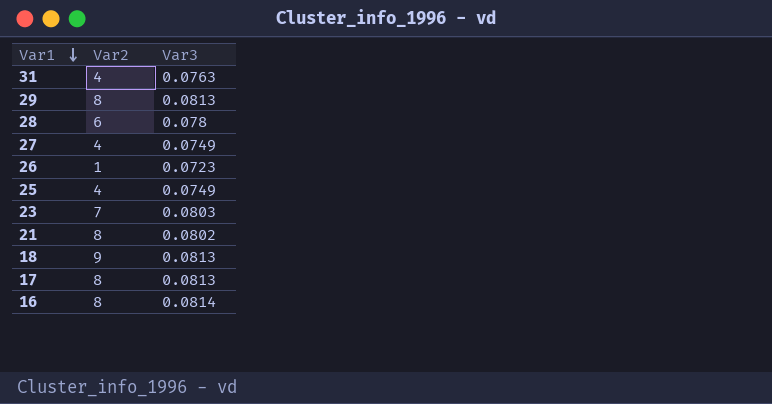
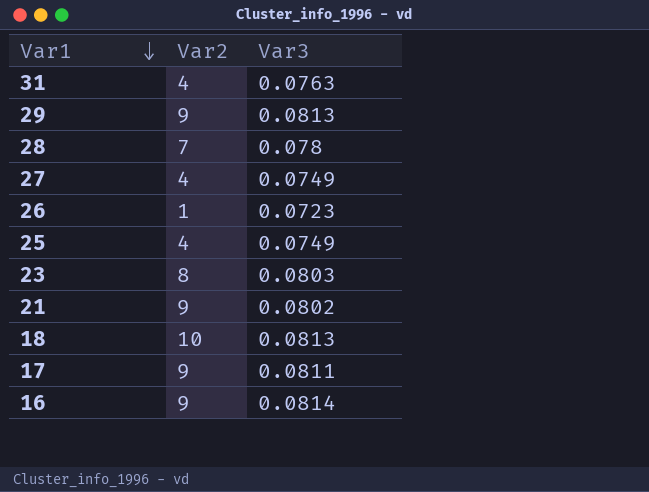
29 | Var2: 8 -> 9
28 | Var2: 6 -> 7
23 | Var2: 7 -> 8
21 | Var2: 8 -> 9
18 | Var2: 9 -> 10
17 | Var2: 8 -> 9
17 | Var3: 0.0813 -> 0.0811
16 | Var2: 8 -> 9

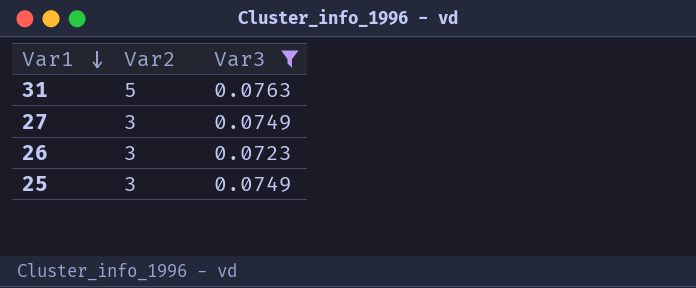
filter: none -> Var3 <= 0.0763
31 | Var2: 4 -> 5
27 | Var2: 4 -> 3
26 | Var2: 1 -> 3
25 | Var2: 4 -> 3

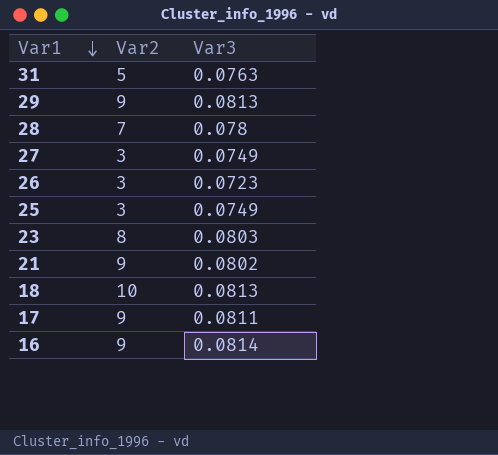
filter: Var3 <= 0.0763 -> none

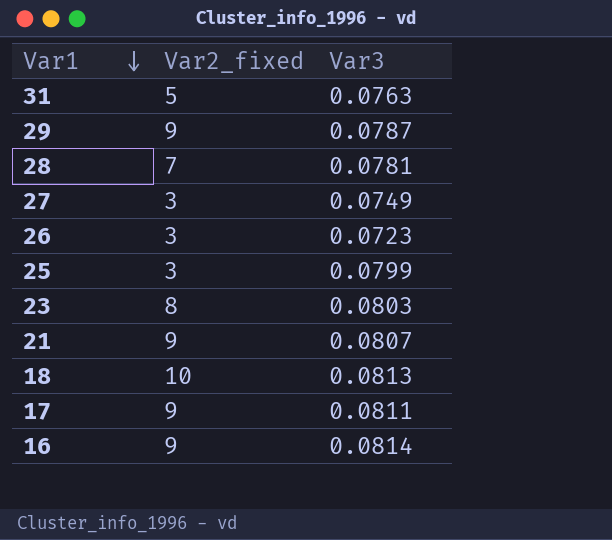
column name: Var2 -> Var2_fixed
29 | Var3: 0.0813 -> 0.0787
28 | Var3: 0.078 -> 0.0781
25 | Var3: 0.0749 -> 0.0799
21 | Var3: 0.0802 -> 0.0807

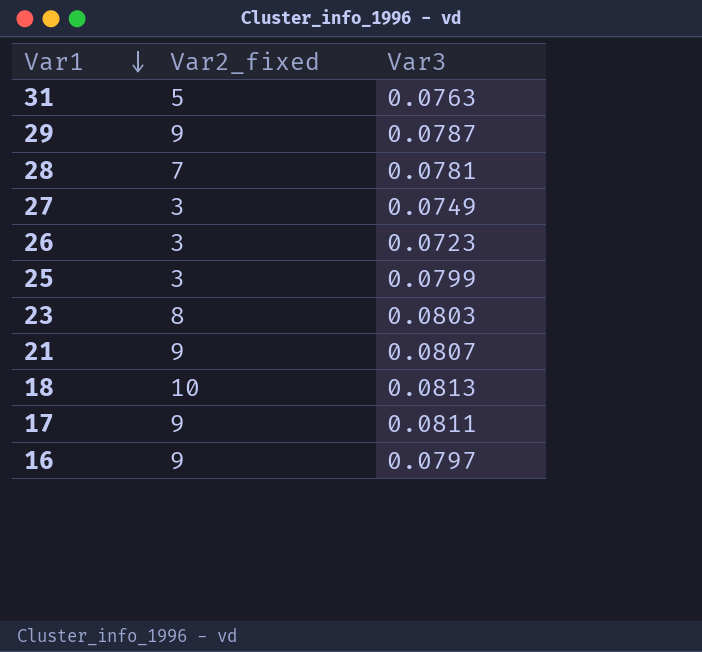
16 | Var3: 0.0814 -> 0.0797

